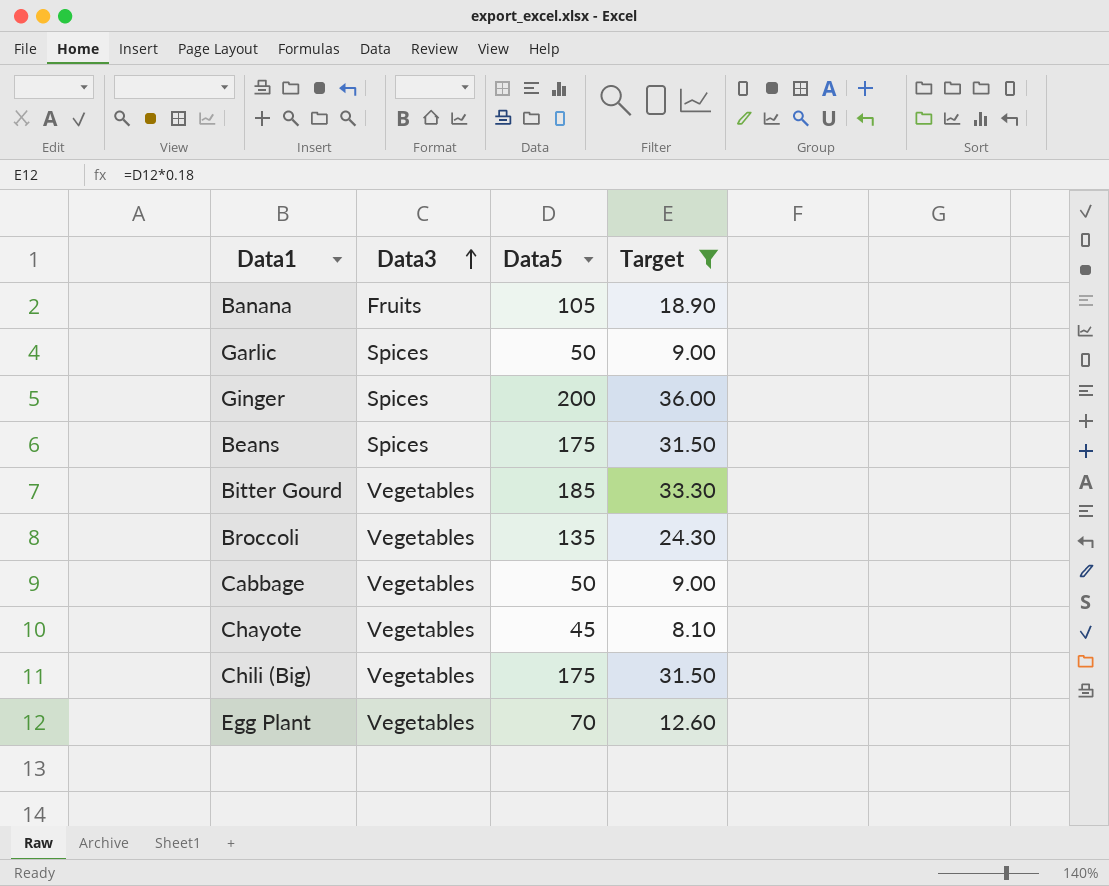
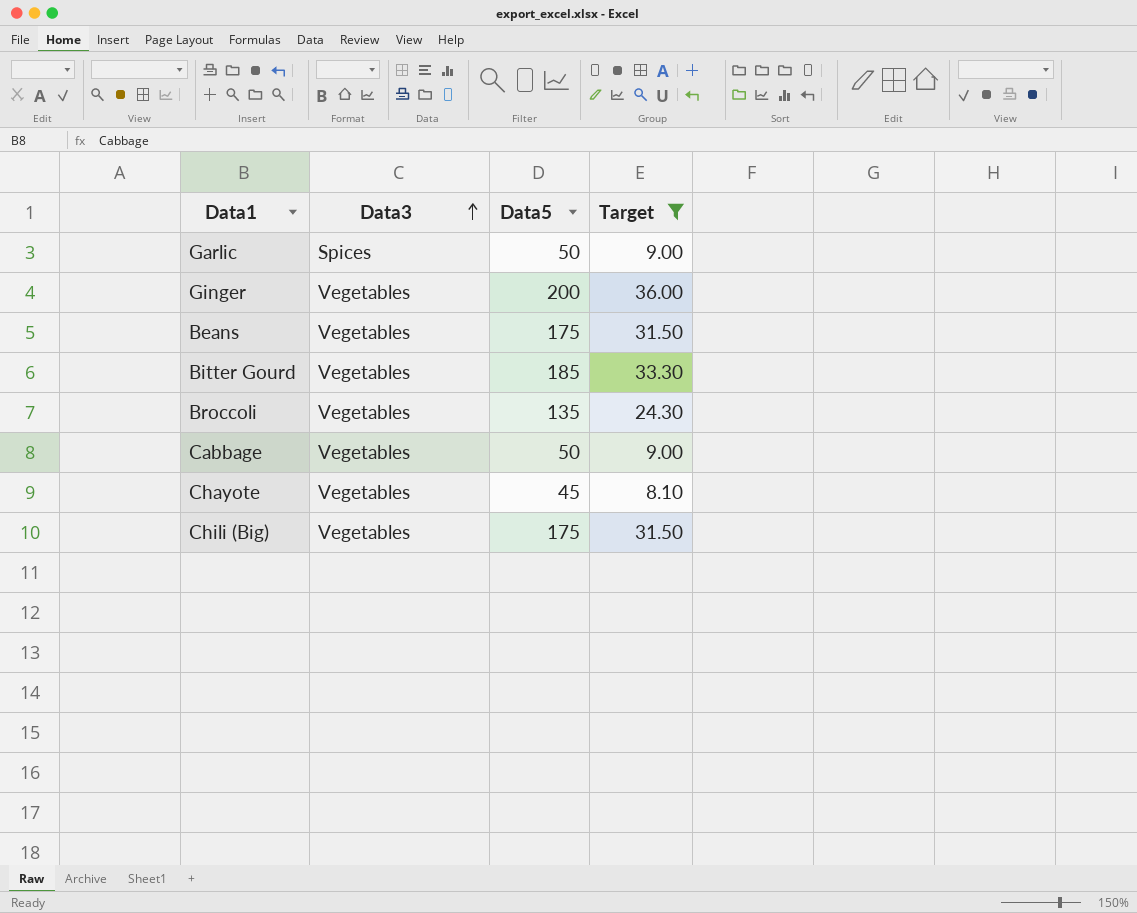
row Banana: Fruits | 105 | 18.90 -> none
row Egg Plant: Vegetables | 70 | 12.60 -> none
Ginger | Data3: Spices -> Vegetables
Beans | Data3: Spices -> Vegetables

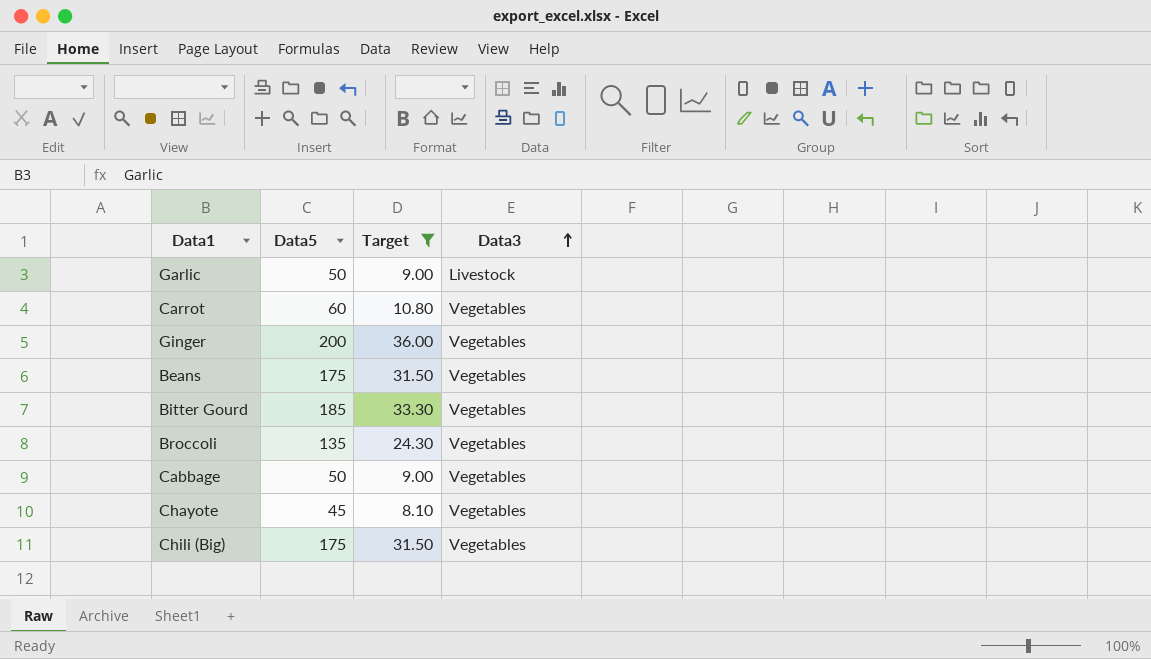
column Data3 | position: 2 -> 4
Garlic | Data3: Spices -> Livestock
row Carrot: none -> 60 | 10.80 | Vegetables

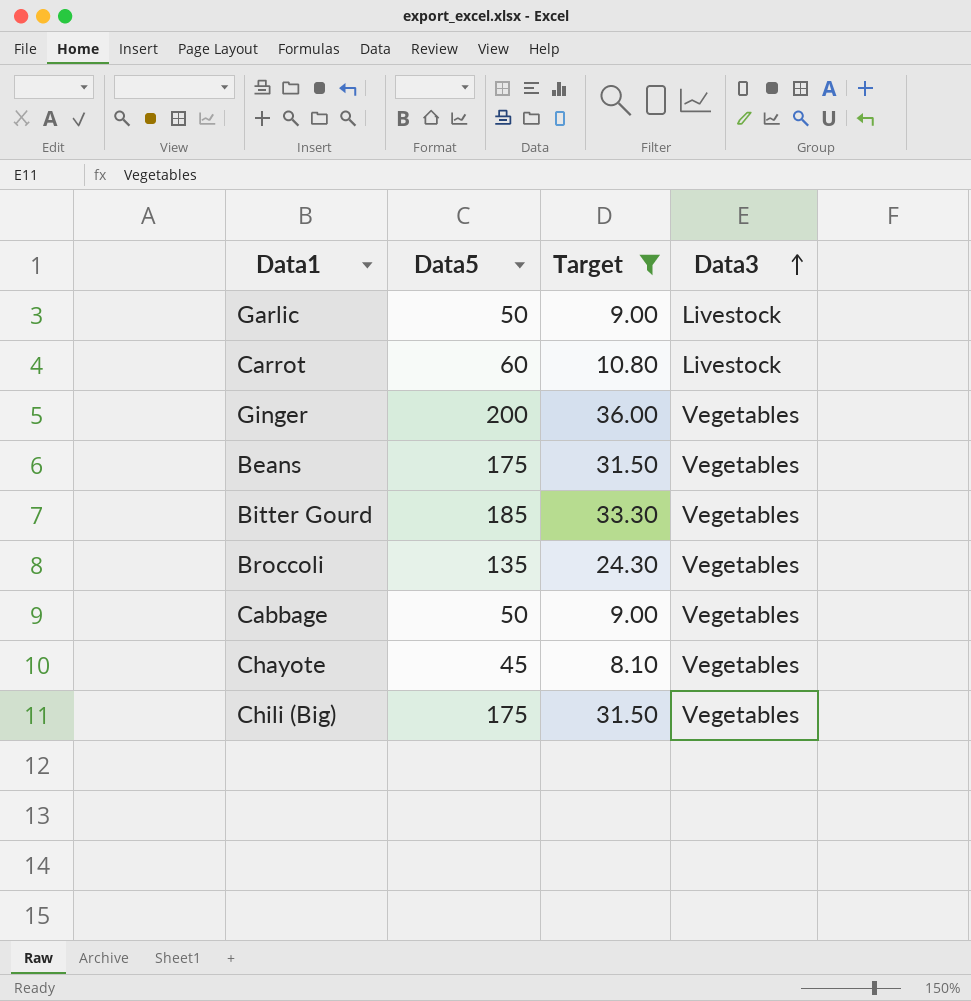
Carrot | Data3: Vegetables -> Livestock

